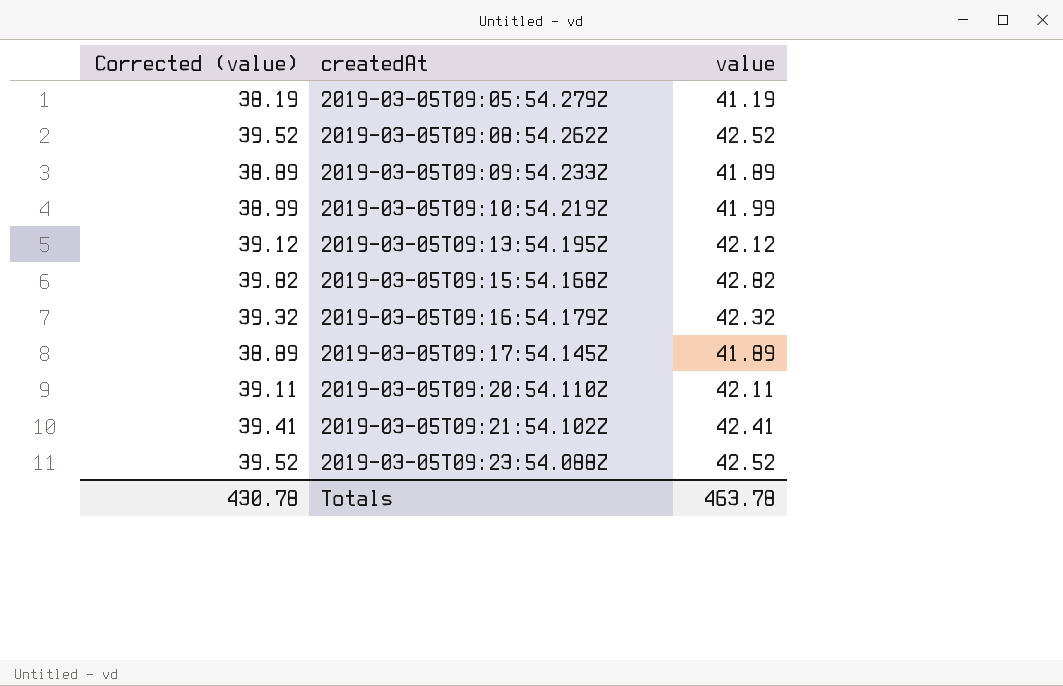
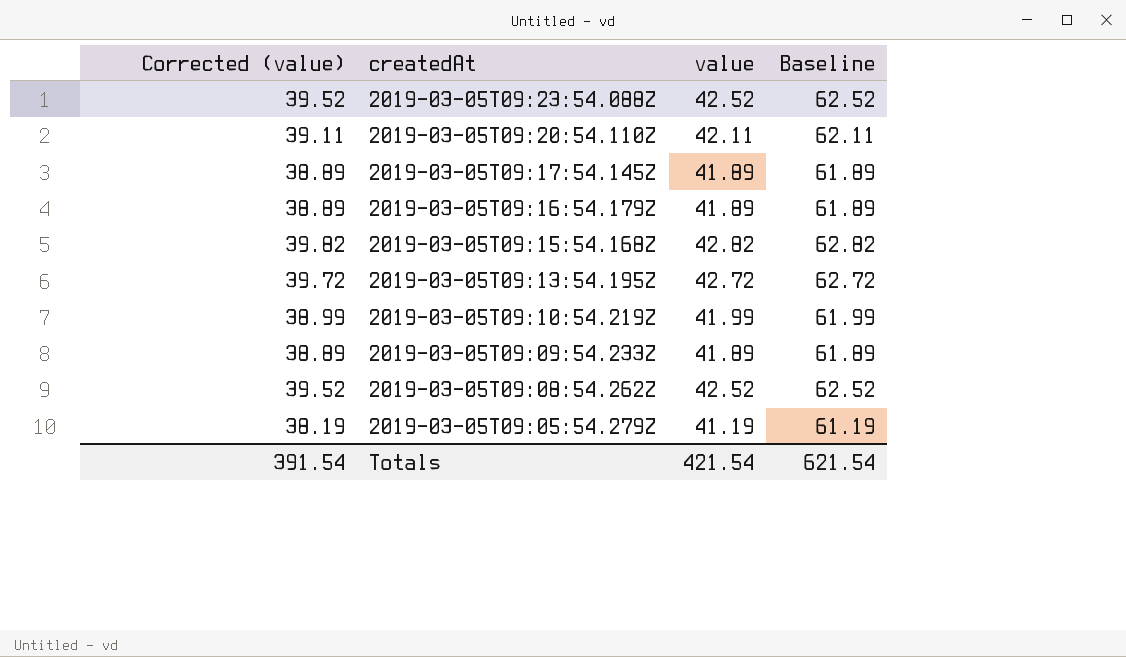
row order: createdAt ascending -> createdAt descending
column Baseline | formula: none -> [value] + 20
row 2019-03-05T09:21:54.102Z: 39.41 | 42.41 -> none
2019-03-05T09:16:54.179Z | Corrected (value): 39.32 -> 38.89
2019-03-05T09:16:54.179Z | value: 42.32 -> 41.89
2019-03-05T09:13:54.195Z | Corrected (value): 39.12 -> 39.72
2019-03-05T09:13:54.195Z | value: 42.12 -> 42.72
Totals | Corrected (value): 430.78 -> 391.54
Totals | value: 463.78 -> 421.54

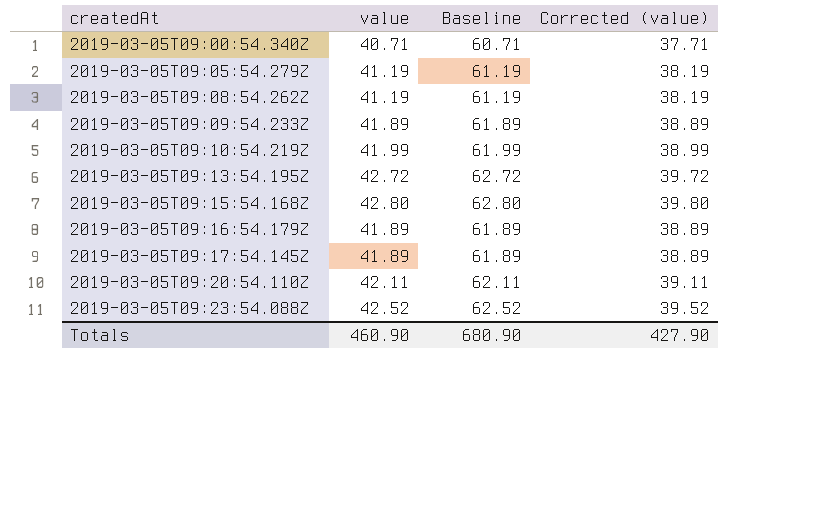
row order: createdAt descending -> createdAt ascending
column Corrected (value) | position: 1 -> 4
row 2019-03-05T09:00:54.340Z: none -> 40.71 | 60.71 | 37.71
2019-03-05T09:08:54.262Z | value: 42.52 -> 41.19
2019-03-05T09:08:54.262Z | Baseline: 62.52 -> 61.19
2019-03-05T09:08:54.262Z | Corrected (value): 39.52 -> 38.19
2019-03-05T09:15:54.168Z | value: 42.82 -> 42.80
2019-03-05T09:15:54.168Z | Baseline: 62.82 -> 62.80
2019-03-05T09:15:54.168Z | Corrected (value): 39.82 -> 39.80
Totals | value: 421.54 -> 460.90
Totals | Baseline: 621.54 -> 680.90
Totals | Corrected (value): 391.54 -> 427.90

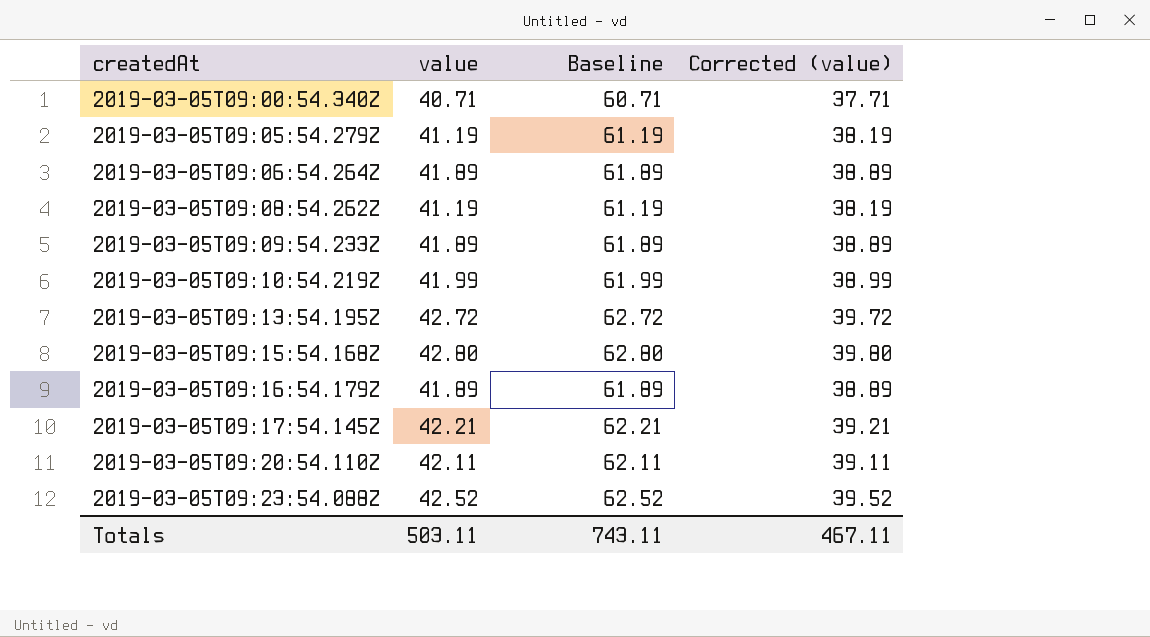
row 2019-03-05T09:06:54.264Z: none -> 41.89 | 61.89 | 38.89
2019-03-05T09:17:54.145Z | value: 41.89 -> 42.21
2019-03-05T09:17:54.145Z | Baseline: 61.89 -> 62.21
2019-03-05T09:17:54.145Z | Corrected (value): 38.89 -> 39.21
Totals | value: 460.90 -> 503.11
Totals | Baseline: 680.90 -> 743.11
Totals | Corrected (value): 427.90 -> 467.11

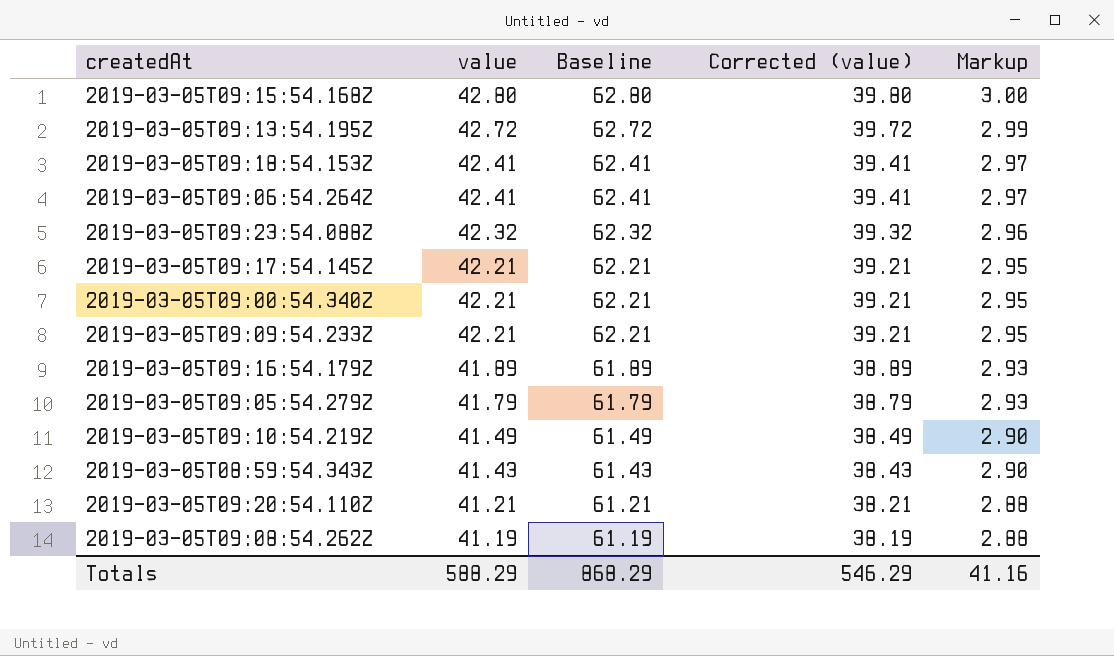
row order: createdAt ascending -> value descending
column Markup | formula: none -> [value] * 0.07
row 2019-03-05T09:18:54.153Z: none -> 42.41 | 62.41 | 39.41 | 2.97
2019-03-05T09:06:54.264Z | value: 41.89 -> 42.41
2019-03-05T09:06:54.264Z | Baseline: 61.89 -> 62.41
2019-03-05T09:06:54.264Z | Corrected (value): 38.89 -> 39.41
2019-03-05T09:23:54.088Z | value: 42.52 -> 42.32
2019-03-05T09:23:54.088Z | Baseline: 62.52 -> 62.32
2019-03-05T09:23:54.088Z | Corrected (value): 39.52 -> 39.32
2019-03-05T09:00:54.340Z | value: 40.71 -> 42.21
2019-03-05T09:00:54.340Z | Baseline: 60.71 -> 62.21
2019-03-05T09:00:54.340Z | Corrected (value): 37.71 -> 39.21
2019-03-05T09:09:54.233Z | value: 41.89 -> 42.21
2019-03-05T09:09:54.233Z | Baseline: 61.89 -> 62.21
2019-03-05T09:09:54.233Z | Corrected (value): 38.89 -> 39.21
2019-03-05T09:05:54.279Z | value: 41.19 -> 41.79
2019-03-05T09:05:54.279Z | Baseline: 61.19 -> 61.79
2019-03-05T09:05:54.279Z | Corrected (value): 38.19 -> 38.79
2019-03-05T09:10:54.219Z | value: 41.99 -> 41.49
2019-03-05T09:10:54.219Z | Baseline: 61.99 -> 61.49
2019-03-05T09:10:54.219Z | Corrected (value): 38.99 -> 38.49
row 2019-03-05T08:59:54.343Z: none -> 41.43 | 61.43 | 38.43 | 2.90
2019-03-05T09:20:54.110Z | value: 42.11 -> 41.21
2019-03-05T09:20:54.110Z | Baseline: 62.11 -> 61.21
2019-03-05T09:20:54.110Z | Corrected (value): 39.11 -> 38.21
Totals | value: 503.11 -> 588.29
Totals | Baseline: 743.11 -> 868.29
Totals | Corrected (value): 467.11 -> 546.29

